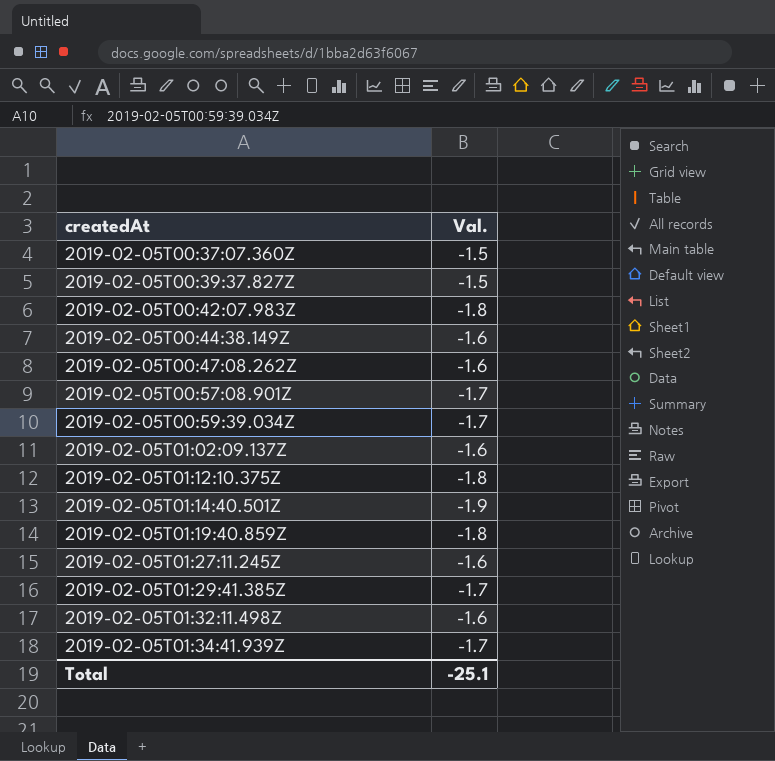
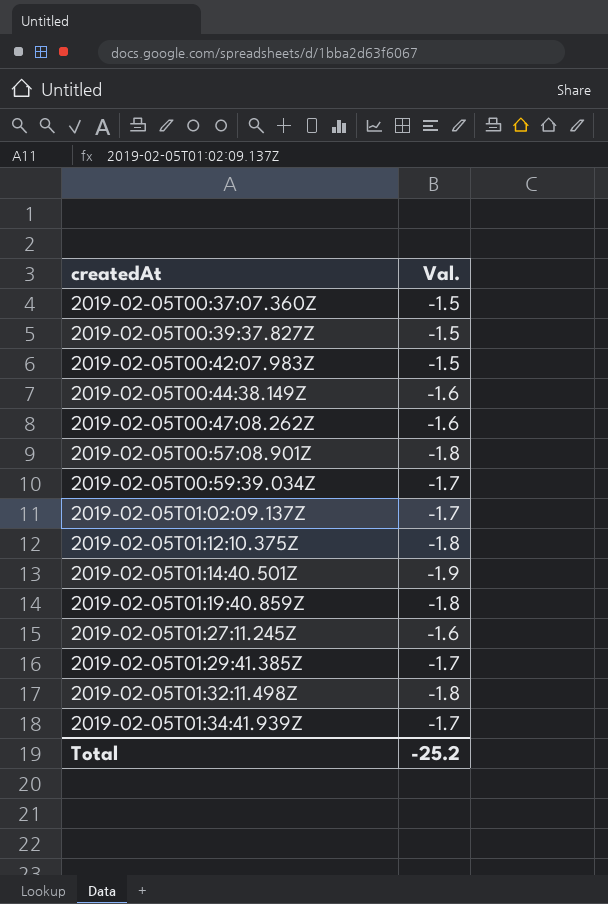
2019-02-05T00:42:07.983Z | Val.: -1.8 -> -1.5
2019-02-05T00:57:08.901Z | Val.: -1.7 -> -1.8
2019-02-05T01:02:09.137Z | Val.: -1.6 -> -1.7
2019-02-05T01:32:11.498Z | Val.: -1.6 -> -1.8
Total | Val.: -25.1 -> -25.2

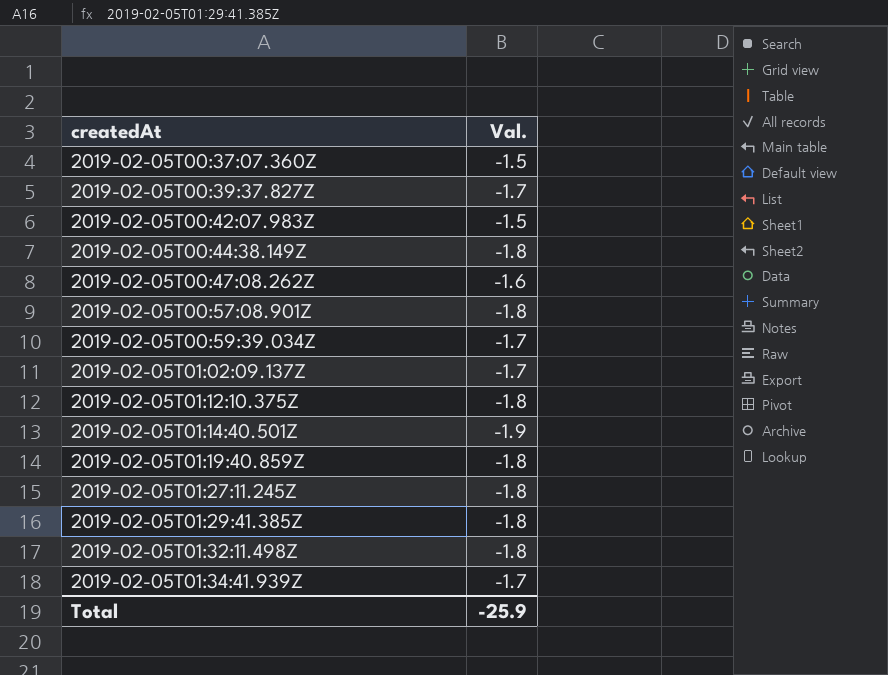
2019-02-05T00:39:37.827Z | Val.: -1.5 -> -1.7
2019-02-05T00:44:38.149Z | Val.: -1.6 -> -1.8
2019-02-05T01:27:11.245Z | Val.: -1.6 -> -1.8
2019-02-05T01:29:41.385Z | Val.: -1.7 -> -1.8
Total | Val.: -25.2 -> -25.9

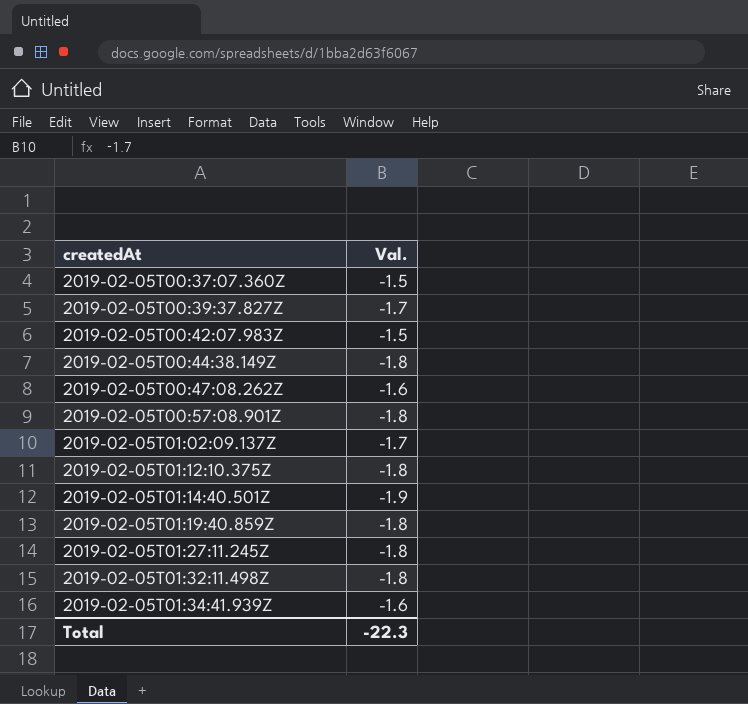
row 2019-02-05T00:59:39.034Z: -1.7 -> none
row 2019-02-05T01:29:41.385Z: -1.8 -> none
2019-02-05T01:34:41.939Z | Val.: -1.7 -> -1.6
Total | Val.: -25.9 -> -22.3

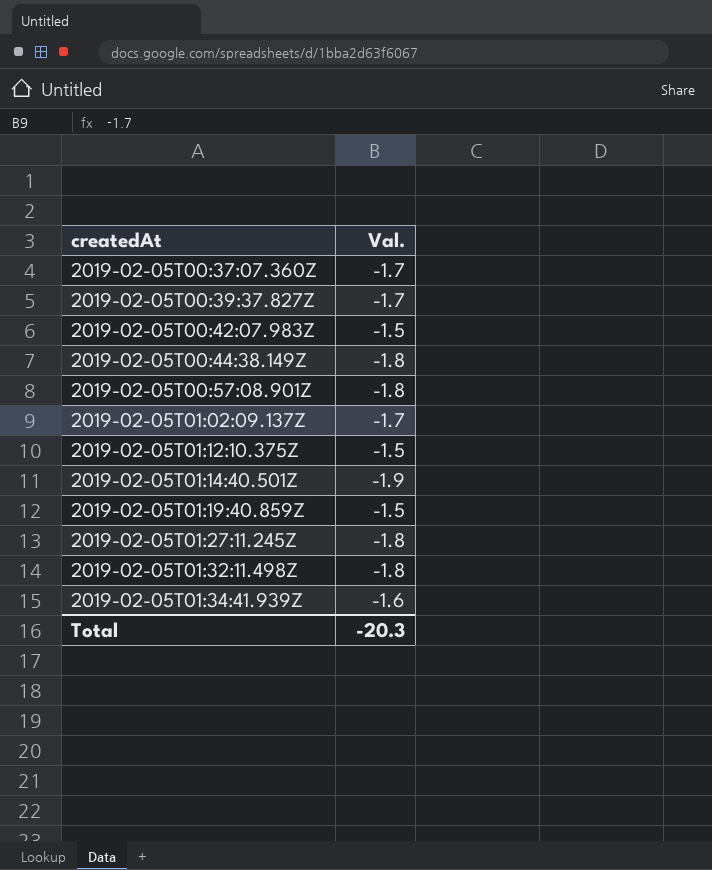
row 2019-02-05T00:47:08.262Z: -1.6 -> none
2019-02-05T00:37:07.360Z | Val.: -1.5 -> -1.7
2019-02-05T01:12:10.375Z | Val.: -1.8 -> -1.5
2019-02-05T01:19:40.859Z | Val.: -1.8 -> -1.5
Total | Val.: -22.3 -> -20.3

